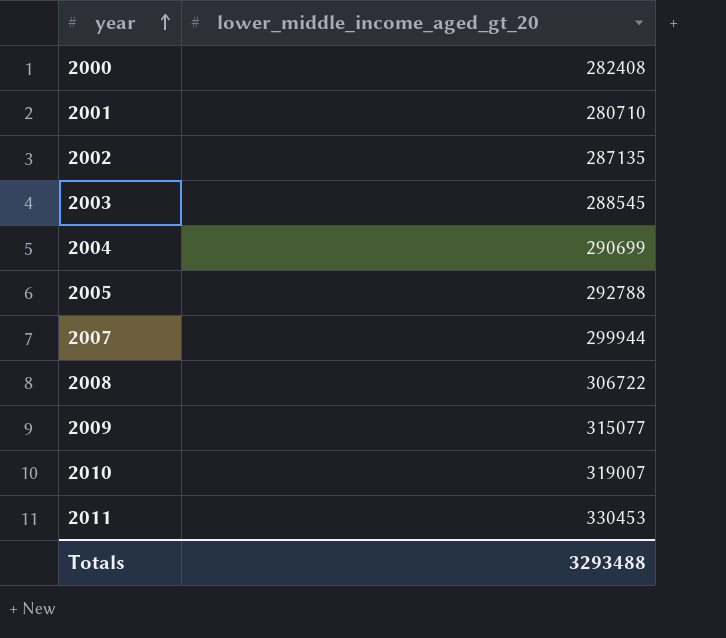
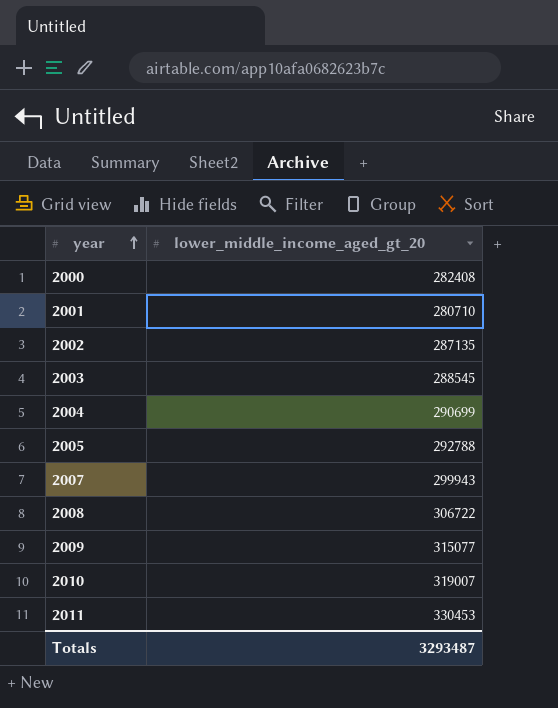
2007 | lower_middle_income_aged_gt_20: 299944 -> 299943
Totals | lower_middle_income_aged_gt_20: 3293488 -> 3293487

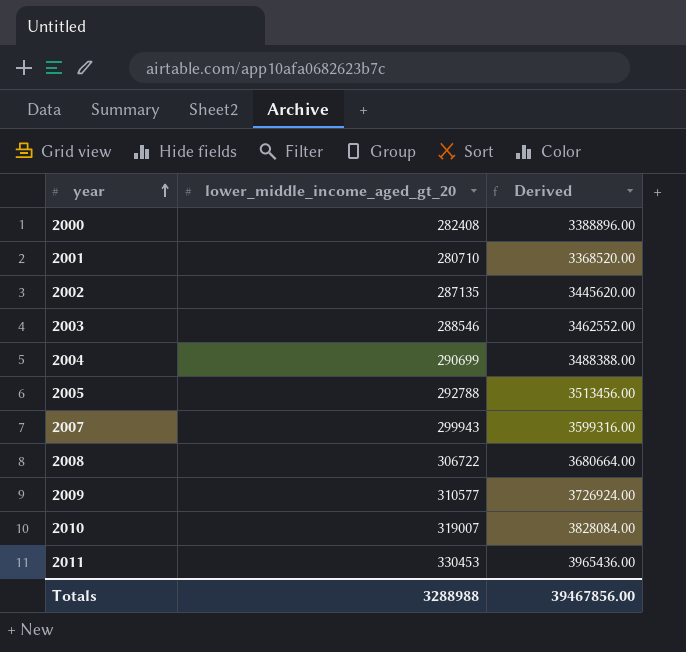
column Derived | formula: none -> [lower_middle_income_aged_gt_20] * 12
2003 | lower_middle_income_aged_gt_20: 288545 -> 288546
2009 | lower_middle_income_aged_gt_20: 315077 -> 310577
Totals | lower_middle_income_aged_gt_20: 3293487 -> 3288988

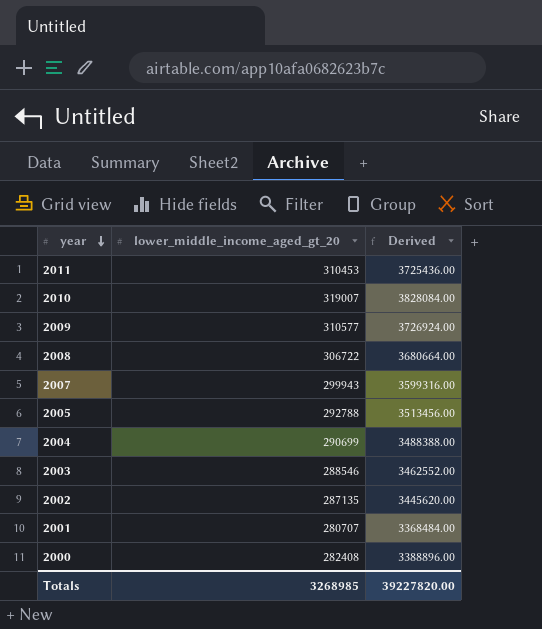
row order: year ascending -> year descending
2011 | lower_middle_income_aged_gt_20: 330453 -> 310453
2011 | Derived: 3965436.00 -> 3725436.00
2001 | lower_middle_income_aged_gt_20: 280710 -> 280707
2001 | Derived: 3368520.00 -> 3368484.00
Totals | lower_middle_income_aged_gt_20: 3288988 -> 3268985
Totals | Derived: 39467856.00 -> 39227820.00

